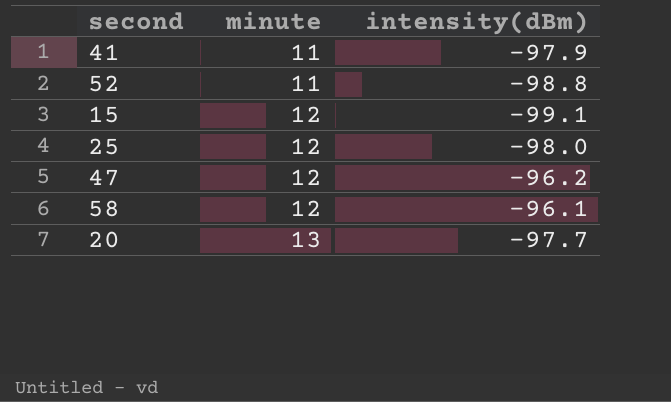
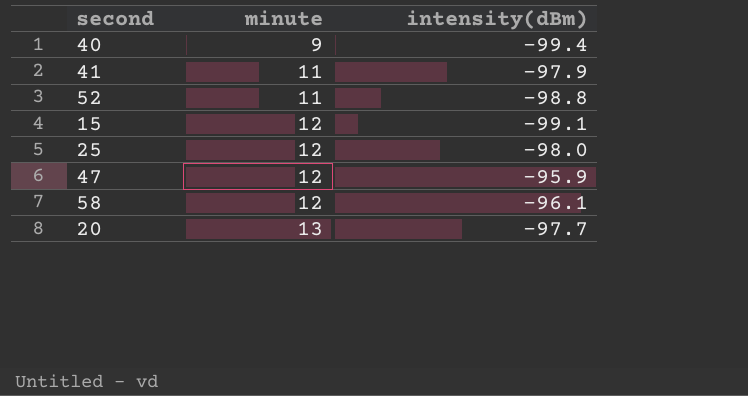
row 40: none -> 9 | -99.4
47 | intensity(dBm): -96.2 -> -95.9

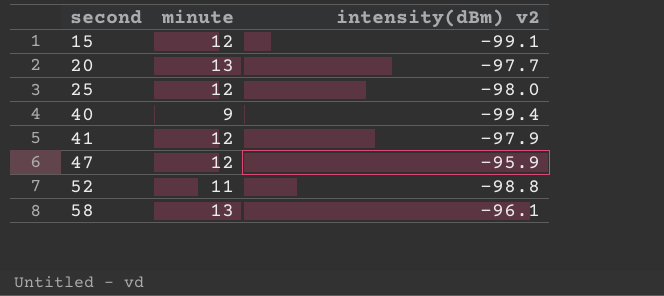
row order: minute ascending -> second ascending
column name: intensity(dBm) -> intensity(dBm) v2
41 | minute: 11 -> 12
58 | minute: 12 -> 13

